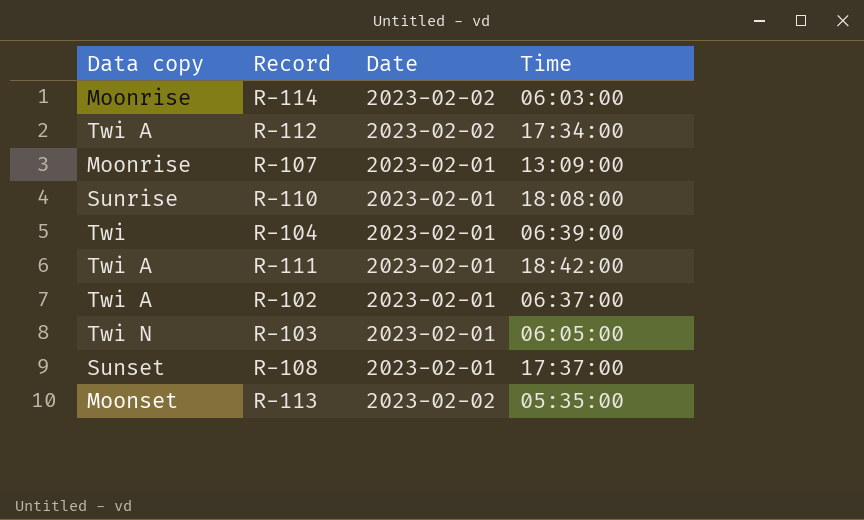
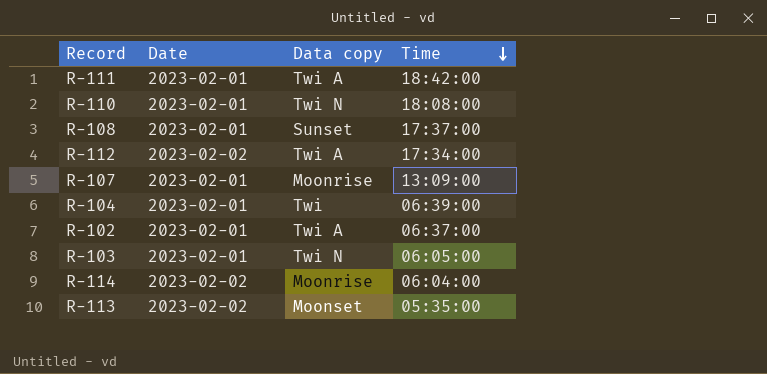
row order: none -> Time descending
column Data copy | position: 1 -> 3
R-110 | Data copy: Sunrise -> Twi N
R-114 | Time: 06:03:00 -> 06:04:00

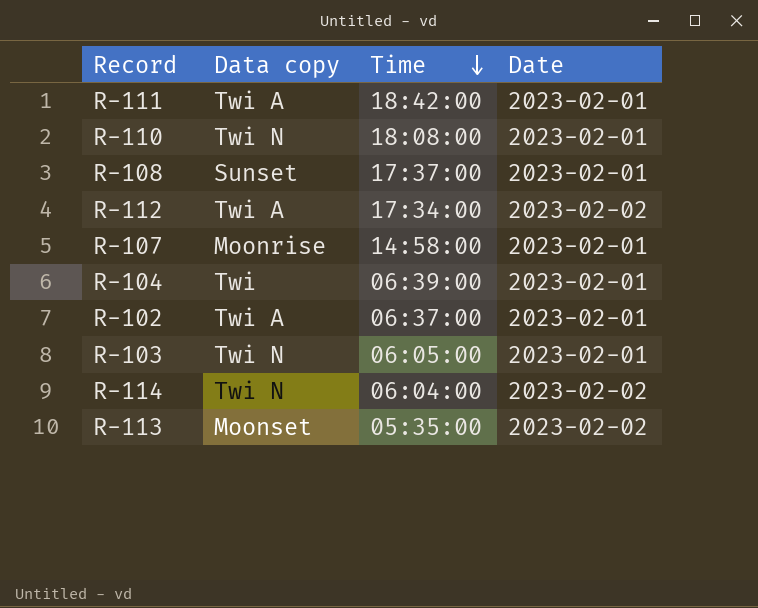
column Date | position: 2 -> 4
R-107 | Time: 13:09:00 -> 14:58:00
R-114 | Data copy: Moonrise -> Twi N

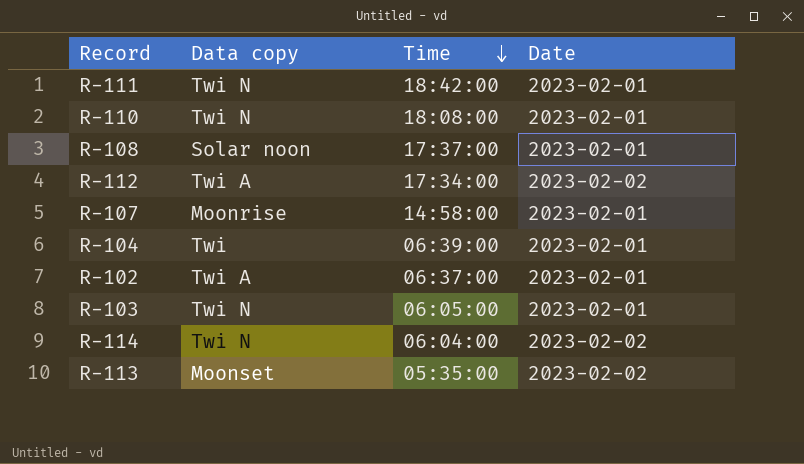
R-111 | Data copy: Twi A -> Twi N
R-108 | Data copy: Sunset -> Solar noon

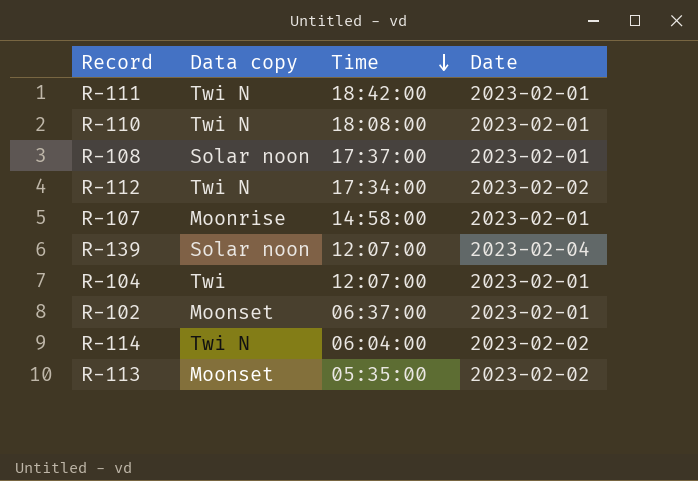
row R-103: Twi N | 06:05:00 | 2023-02-01 -> none
R-112 | Data copy: Twi A -> Twi N
row R-139: none -> Solar noon | 12:07:00 | 2023-02-04
R-104 | Time: 06:39:00 -> 12:07:00
R-102 | Data copy: Twi A -> Moonset

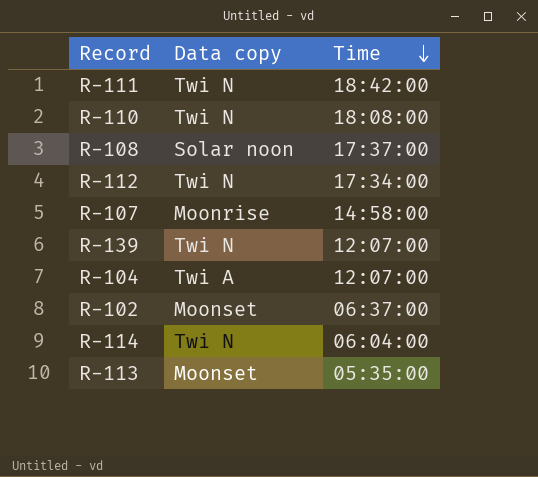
column Date | position: 4 -> none
R-139 | Data copy: Solar noon -> Twi N
R-104 | Data copy: Twi -> Twi A

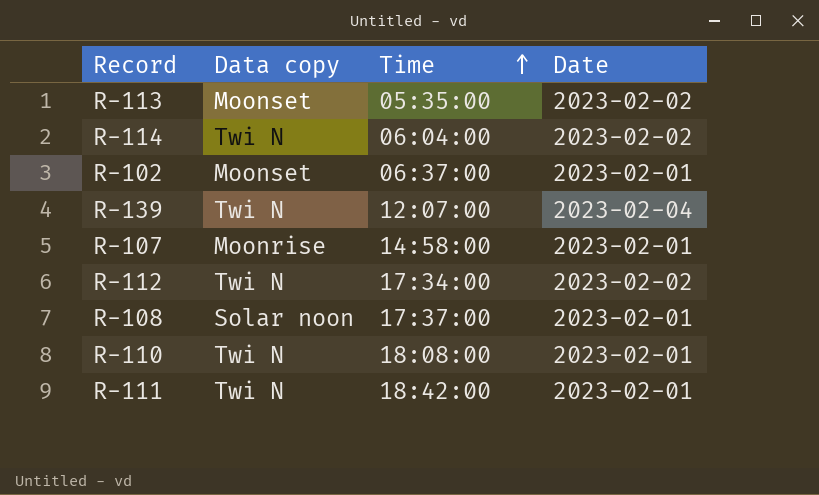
row order: Time descending -> Time ascending
column Date | position: none -> 4
row R-104: Twi A | 12:07:00 -> none

